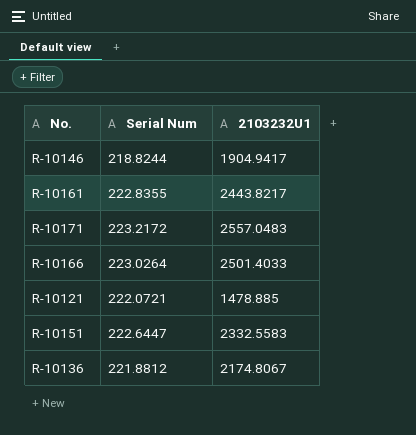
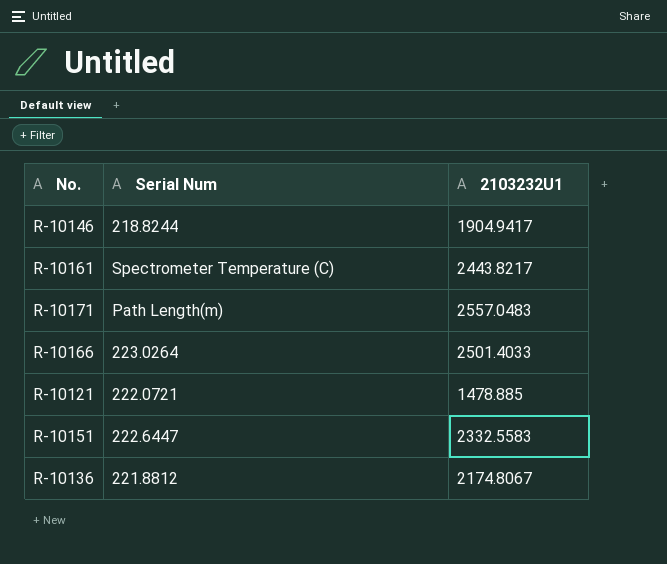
R-10161 | Serial Num: 222.8355 -> Spectrometer Temperature (C)
R-10171 | Serial Num: 223.2172 -> Path Length(m)

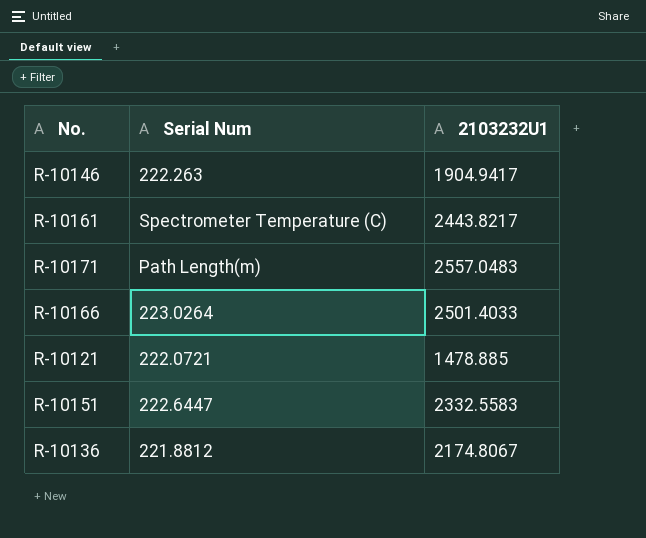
R-10146 | Serial Num: 218.8244 -> 222.263

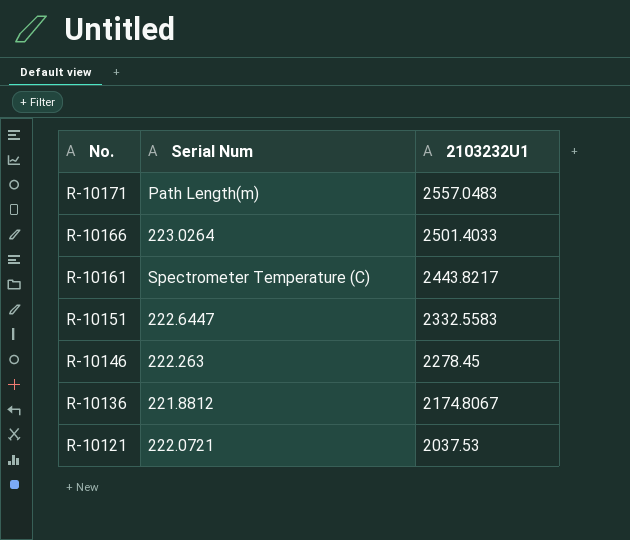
row order: none -> No. descending
R-10146 | 2103232U1: 1904.9417 -> 2278.45
R-10121 | 2103232U1: 1478.885 -> 2037.53

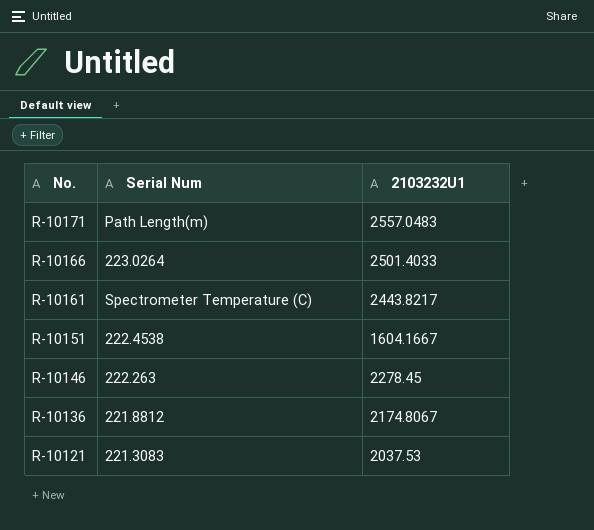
R-10151 | Serial Num: 222.6447 -> 222.4538
R-10151 | 2103232U1: 2332.5583 -> 1604.1667
R-10121 | Serial Num: 222.0721 -> 221.3083

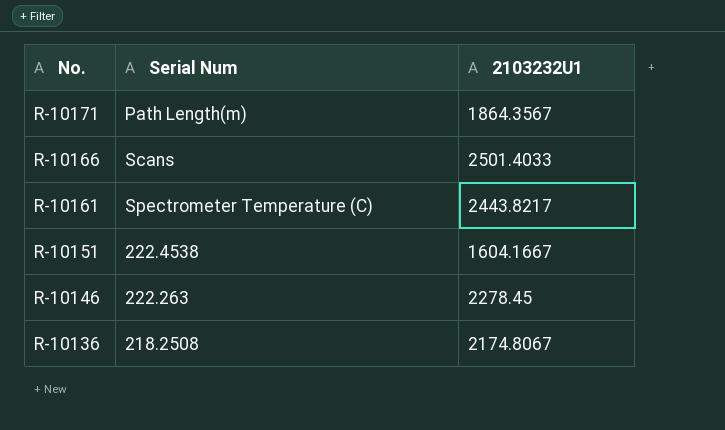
row R-10121: 221.3083 | 2037.53 -> none
R-10171 | 2103232U1: 2557.0483 -> 1864.3567
R-10166 | Serial Num: 223.0264 -> Scans
R-10136 | Serial Num: 221.8812 -> 218.2508

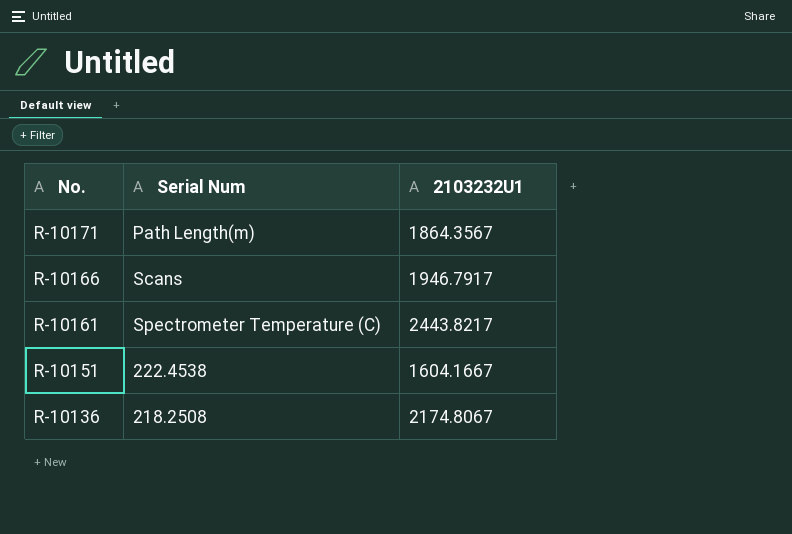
row R-10146: 222.263 | 2278.45 -> none
R-10166 | 2103232U1: 2501.4033 -> 1946.7917

